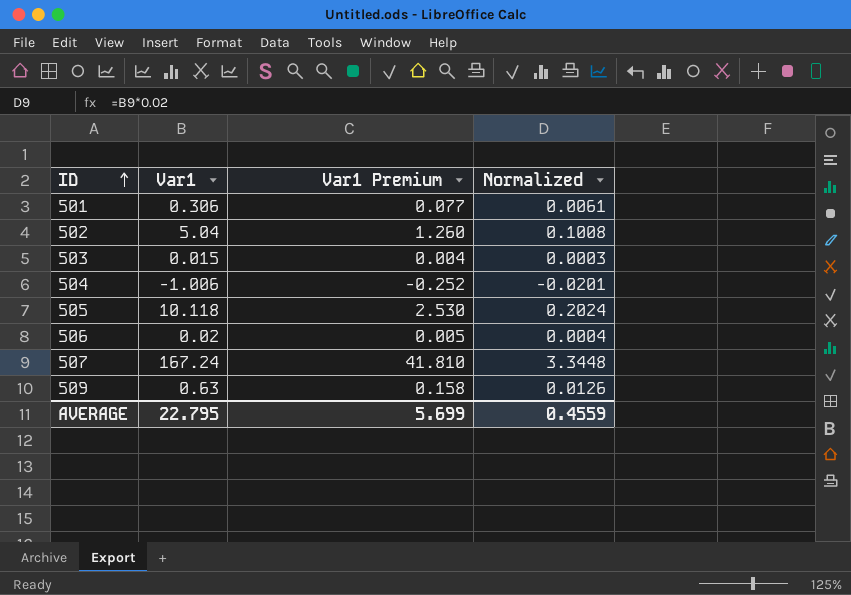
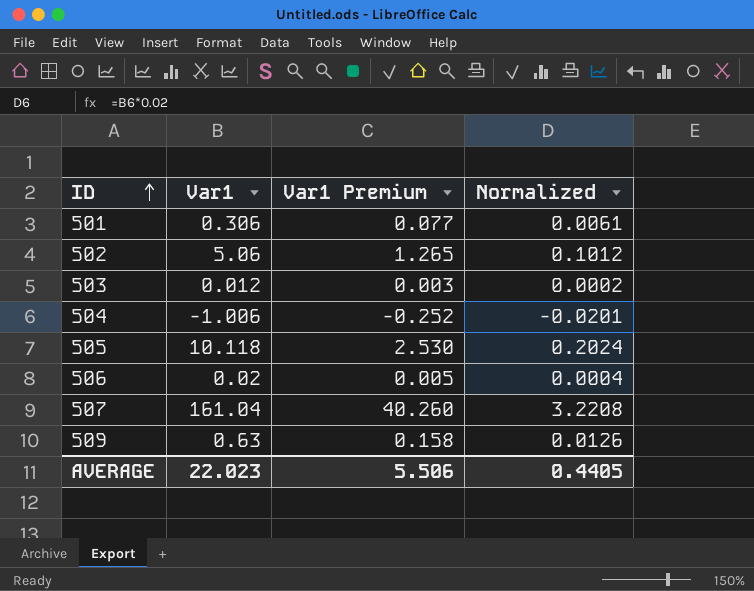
502 | Var1: 5.04 -> 5.06
502 | Var1 Premium: 1.260 -> 1.265
502 | Normalized: 0.1008 -> 0.1012
503 | Var1: 0.015 -> 0.012
503 | Var1 Premium: 0.004 -> 0.003
503 | Normalized: 0.0003 -> 0.0002
507 | Var1: 167.24 -> 161.04
507 | Var1 Premium: 41.810 -> 40.260
507 | Normalized: 3.3448 -> 3.2208
AVERAGE | Var1: 22.795 -> 22.023
AVERAGE | Var1 Premium: 5.699 -> 5.506
AVERAGE | Normalized: 0.4559 -> 0.4405

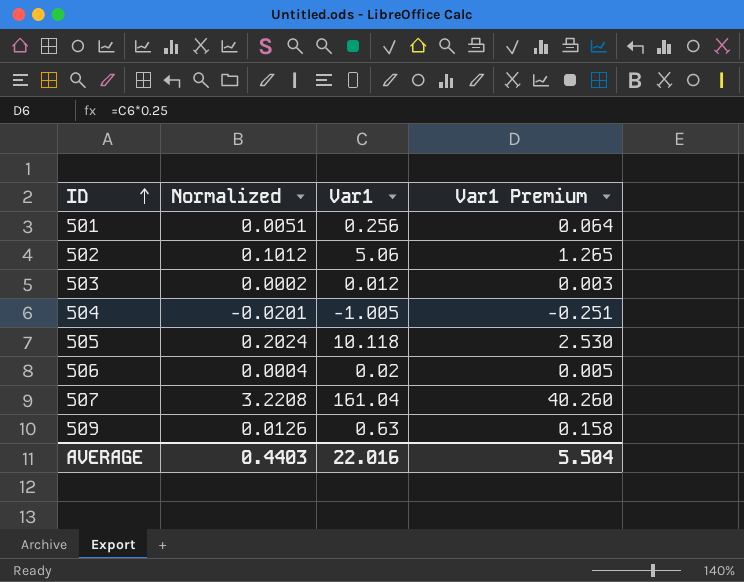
column Normalized | position: 4 -> 2
501 | Normalized: 0.0061 -> 0.0051
501 | Var1: 0.306 -> 0.256
501 | Var1 Premium: 0.077 -> 0.064
504 | Var1: -1.006 -> -1.005
504 | Var1 Premium: -0.252 -> -0.251
AVERAGE | Normalized: 0.4405 -> 0.4403
AVERAGE | Var1: 22.023 -> 22.016
AVERAGE | Var1 Premium: 5.506 -> 5.504

